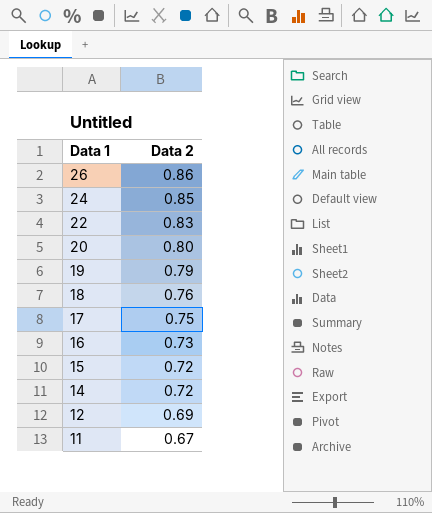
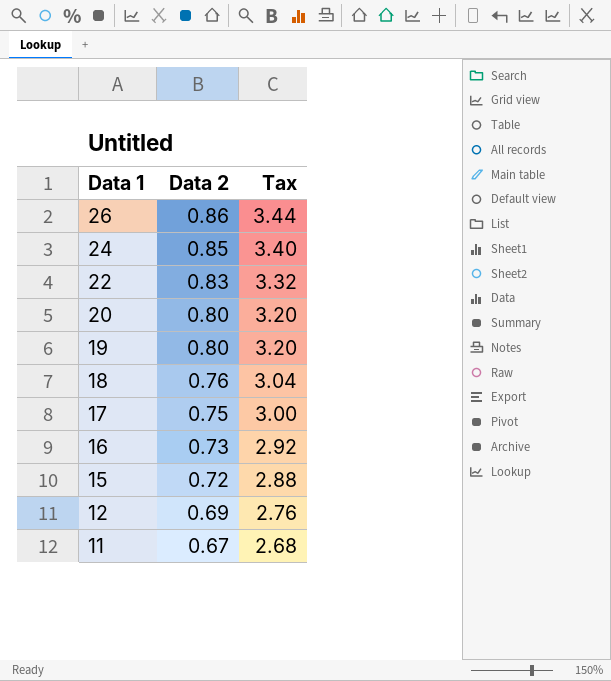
column Tax | formula: none -> [Data 2] * 4
row 14: 0.72 -> none
19 | Data 2: 0.79 -> 0.80

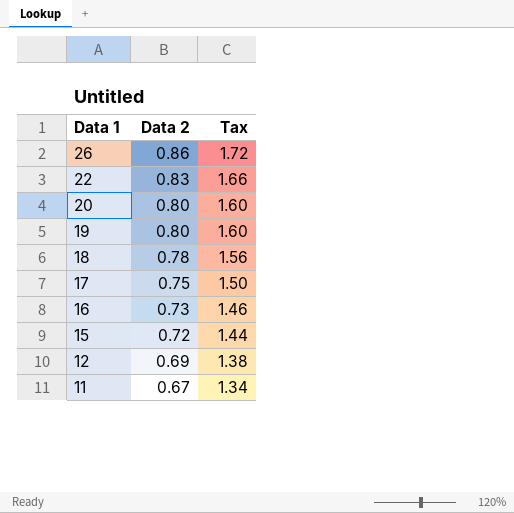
column Tax | formula: [Data 2] * 4 -> [Data 2] * 2
row 24: 0.85 | 3.40 -> none
18 | Data 2: 0.76 -> 0.78

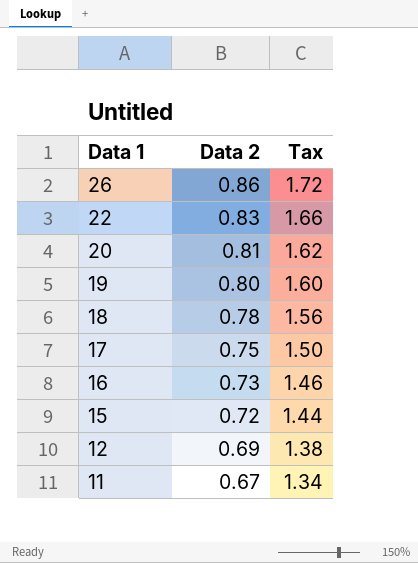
20 | Data 2: 0.80 -> 0.81
20 | Tax: 1.60 -> 1.62

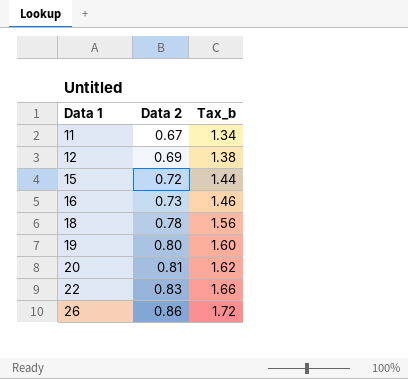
row order: Data 1 descending -> Data 1 ascending
column name: Tax -> Tax_b
row 17: 0.75 | 1.50 -> none

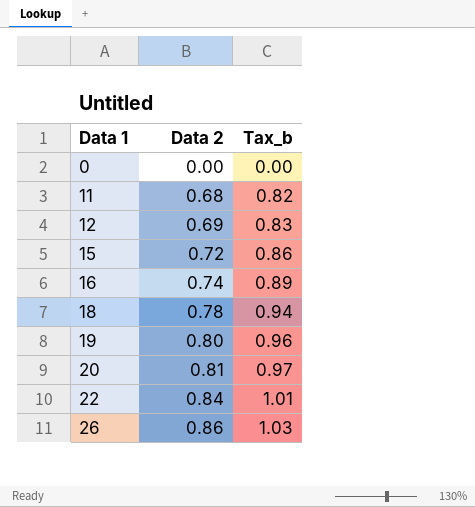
column Tax_b | formula: [Data 2] * 2 -> [Data 2] * 1.2
row 0: none -> 0.00 | 0.00
11 | Data 2: 0.67 -> 0.68
16 | Data 2: 0.73 -> 0.74
22 | Data 2: 0.83 -> 0.84

